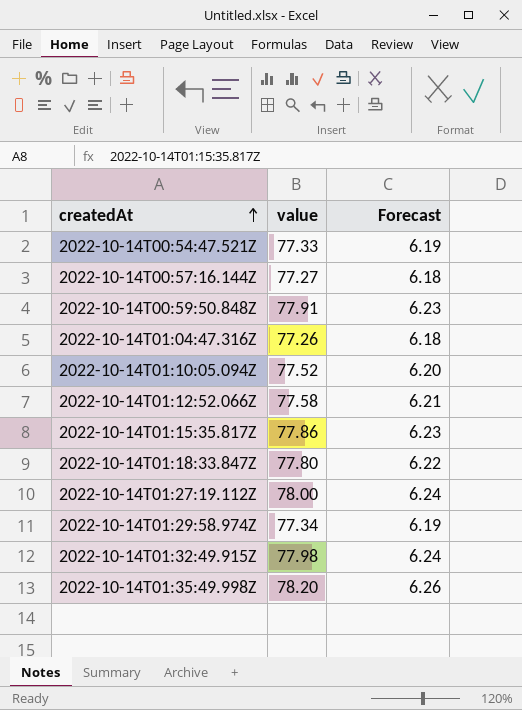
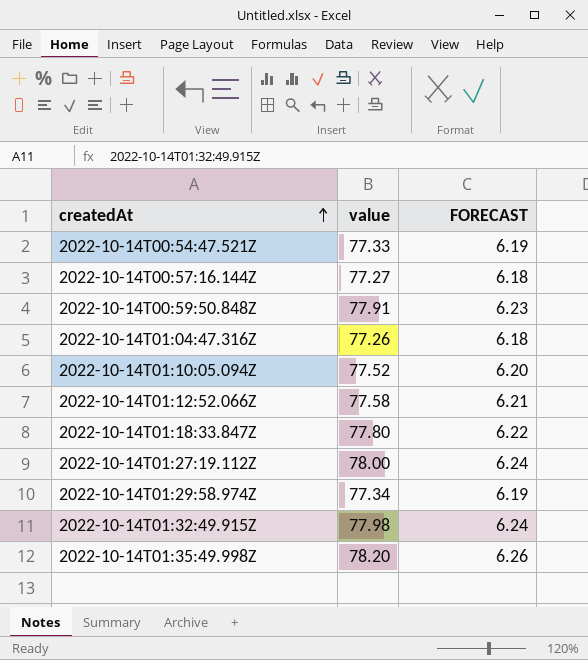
column name: Forecast -> FORECAST
row 2022-10-14T01:15:35.817Z: 77.86 | 6.23 -> none

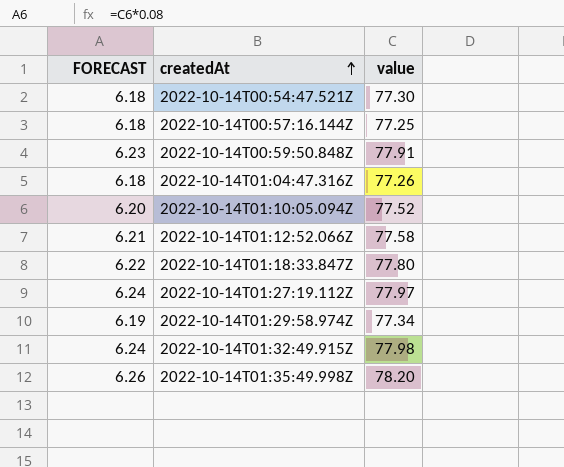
column FORECAST | position: 3 -> 1
2022-10-14T00:54:47.521Z | FORECAST: 6.19 -> 6.18
2022-10-14T00:54:47.521Z | value: 77.33 -> 77.30
2022-10-14T00:57:16.144Z | value: 77.27 -> 77.25
2022-10-14T01:27:19.112Z | value: 78.00 -> 77.97

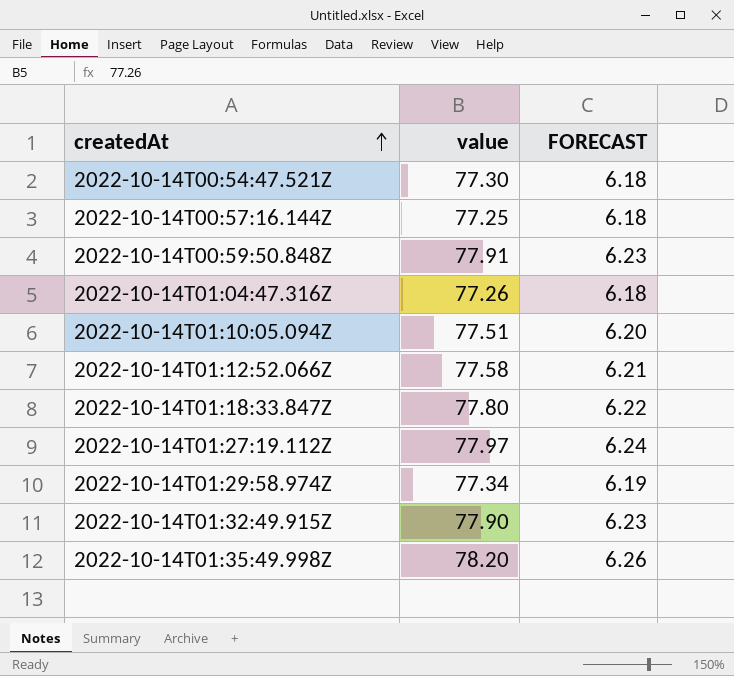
column FORECAST | position: 1 -> 3
2022-10-14T01:10:05.094Z | value: 77.52 -> 77.51
2022-10-14T01:32:49.915Z | value: 77.98 -> 77.90
2022-10-14T01:32:49.915Z | FORECAST: 6.24 -> 6.23

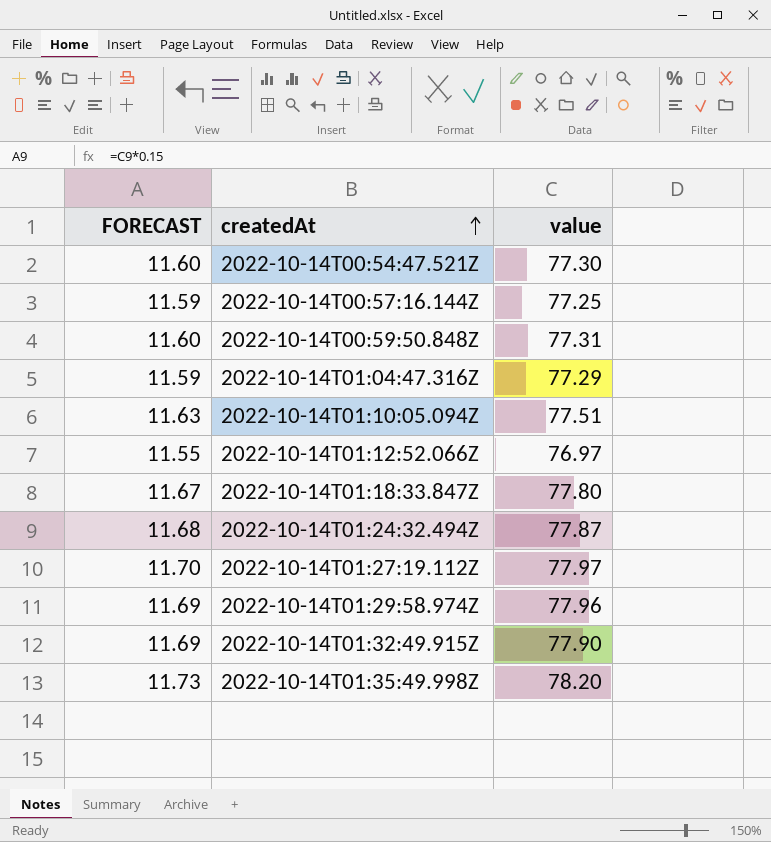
column FORECAST | formula: [value] * 0.08 -> [value] * 0.15
column FORECAST | position: 3 -> 1
2022-10-14T00:59:50.848Z | value: 77.91 -> 77.31
2022-10-14T01:04:47.316Z | value: 77.26 -> 77.29
2022-10-14T01:12:52.066Z | value: 77.58 -> 76.97
row 2022-10-14T01:24:32.494Z: none -> 11.68 | 77.87
2022-10-14T01:29:58.974Z | value: 77.34 -> 77.96

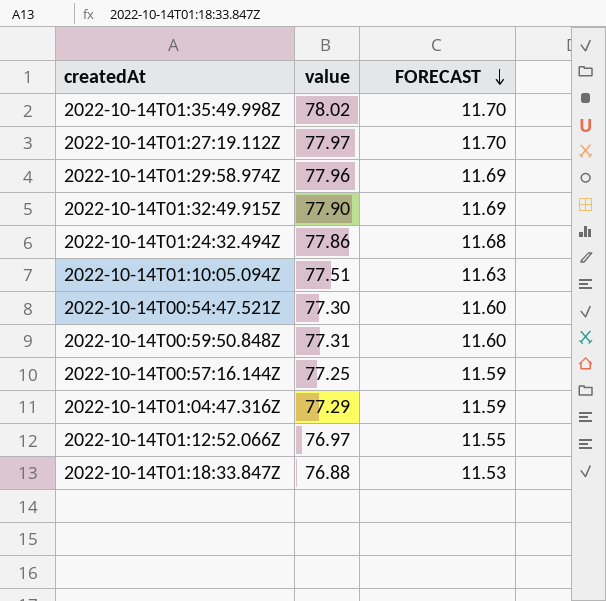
row order: createdAt ascending -> FORECAST descending
column FORECAST | position: 1 -> 3
2022-10-14T01:35:49.998Z | value: 78.20 -> 78.02
2022-10-14T01:35:49.998Z | FORECAST: 11.73 -> 11.70
2022-10-14T01:24:32.494Z | value: 77.87 -> 77.86
2022-10-14T01:18:33.847Z | value: 77.80 -> 76.88
2022-10-14T01:18:33.847Z | FORECAST: 11.67 -> 11.53

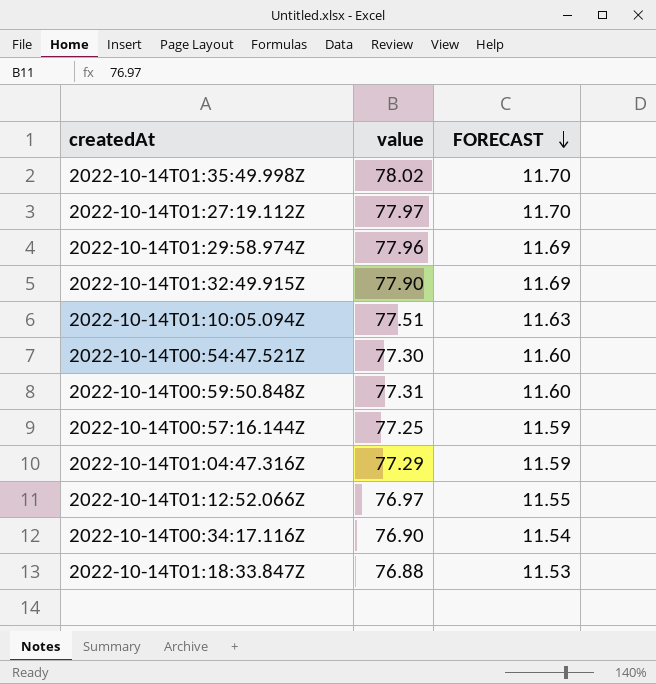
row 2022-10-14T01:24:32.494Z: 77.86 | 11.68 -> none
row 2022-10-14T00:34:17.116Z: none -> 76.90 | 11.54

